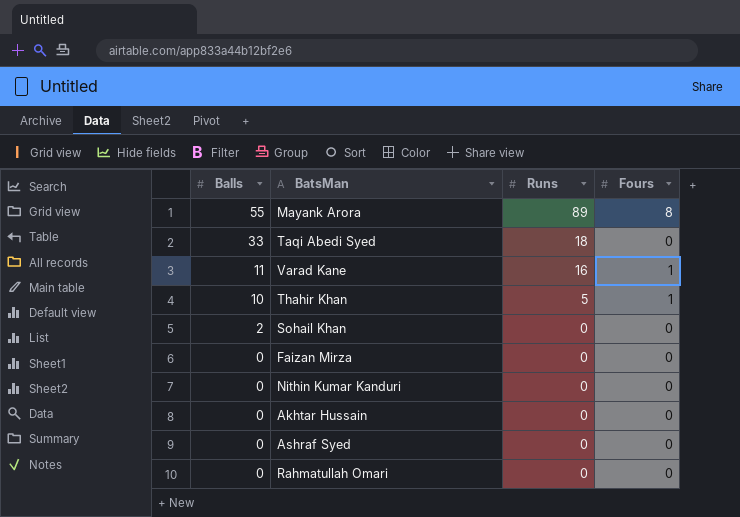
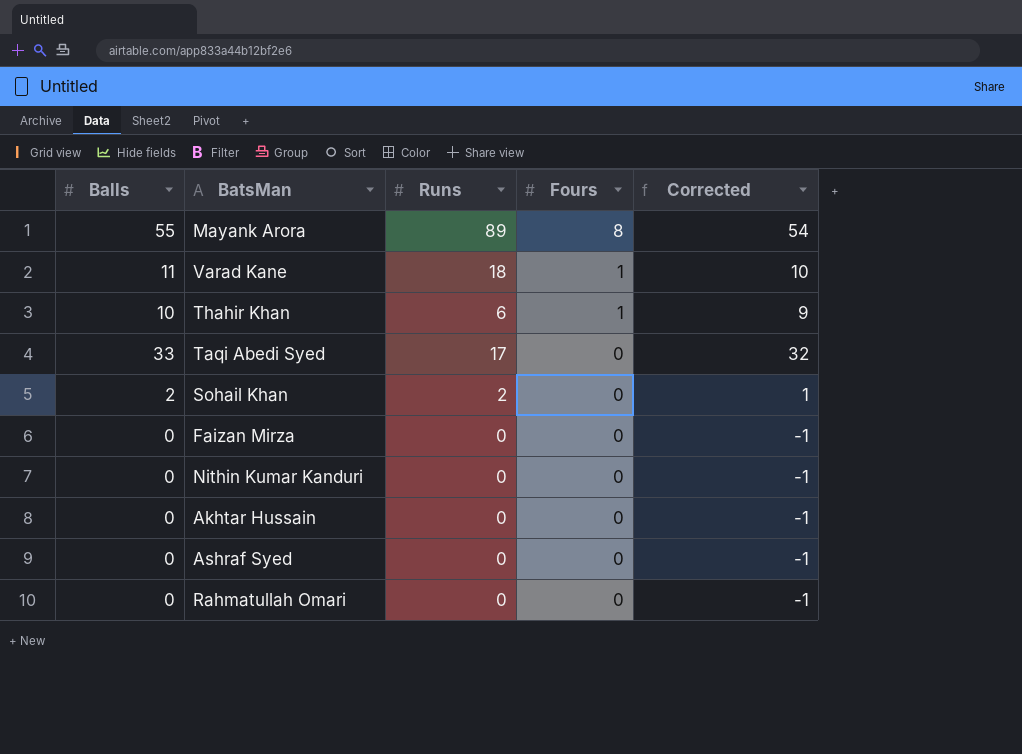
row order: Balls descending -> Fours descending
column Corrected | formula: none -> [Balls] - 1
Varad Kane | Runs: 16 -> 18
Thahir Khan | Runs: 5 -> 6
Taqi Abedi Syed | Runs: 18 -> 17
Sohail Khan | Runs: 0 -> 2

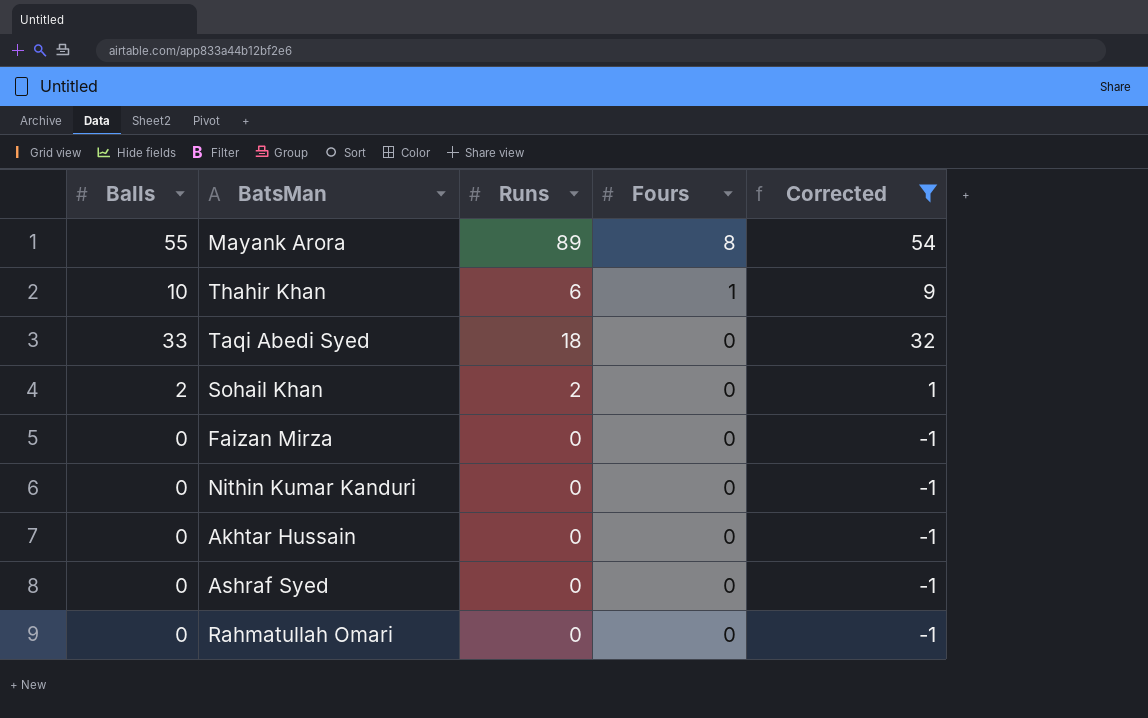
filter: none -> Corrected != 10
Taqi Abedi Syed | Runs: 17 -> 18

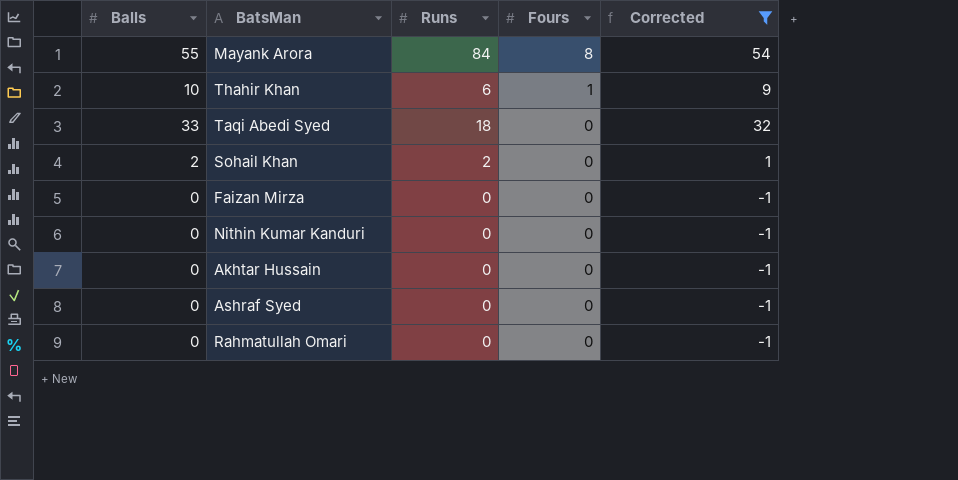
Mayank Arora | Runs: 89 -> 84

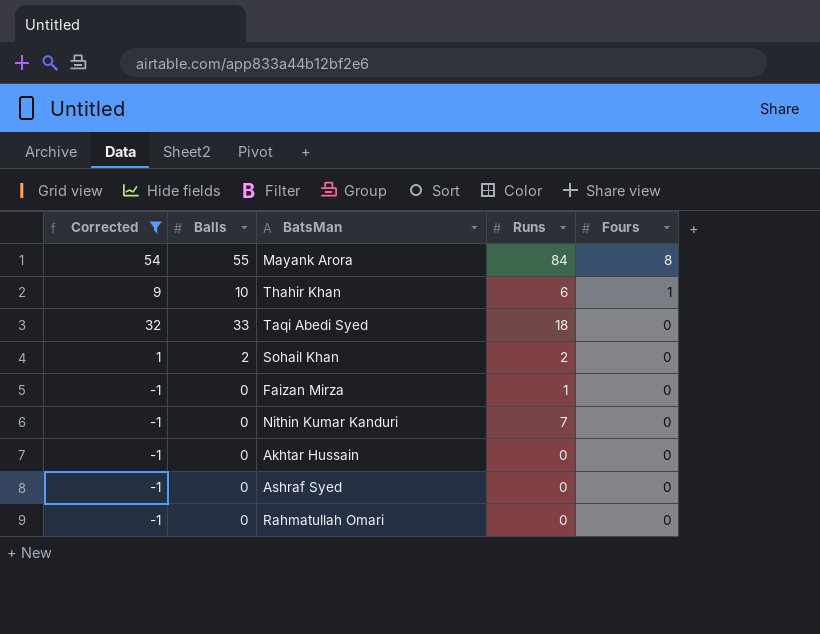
column Corrected | position: 5 -> 1
Faizan Mirza | Runs: 0 -> 1
Nithin Kumar Kanduri | Runs: 0 -> 7

